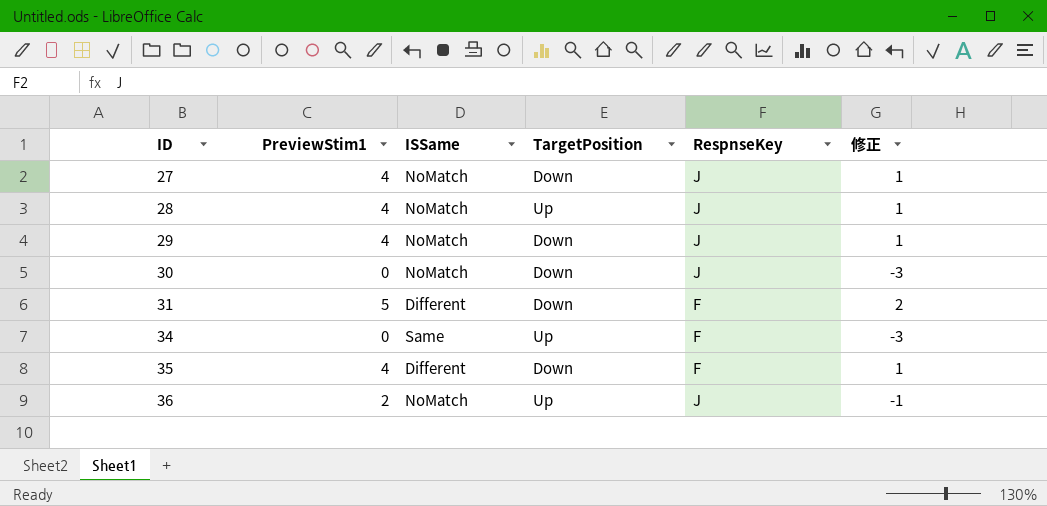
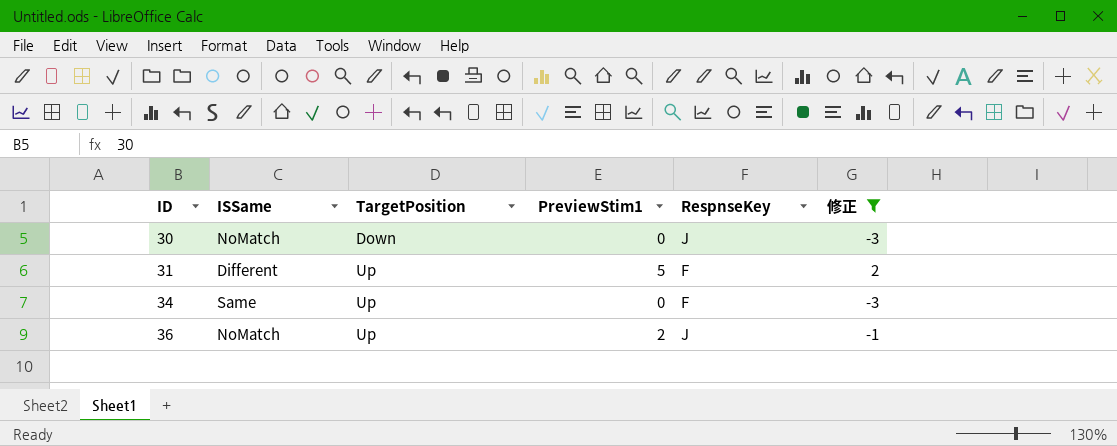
filter: none -> 修正 != 1
column PreviewStim1 | position: 2 -> 4
31 | TargetPosition: Down -> Up

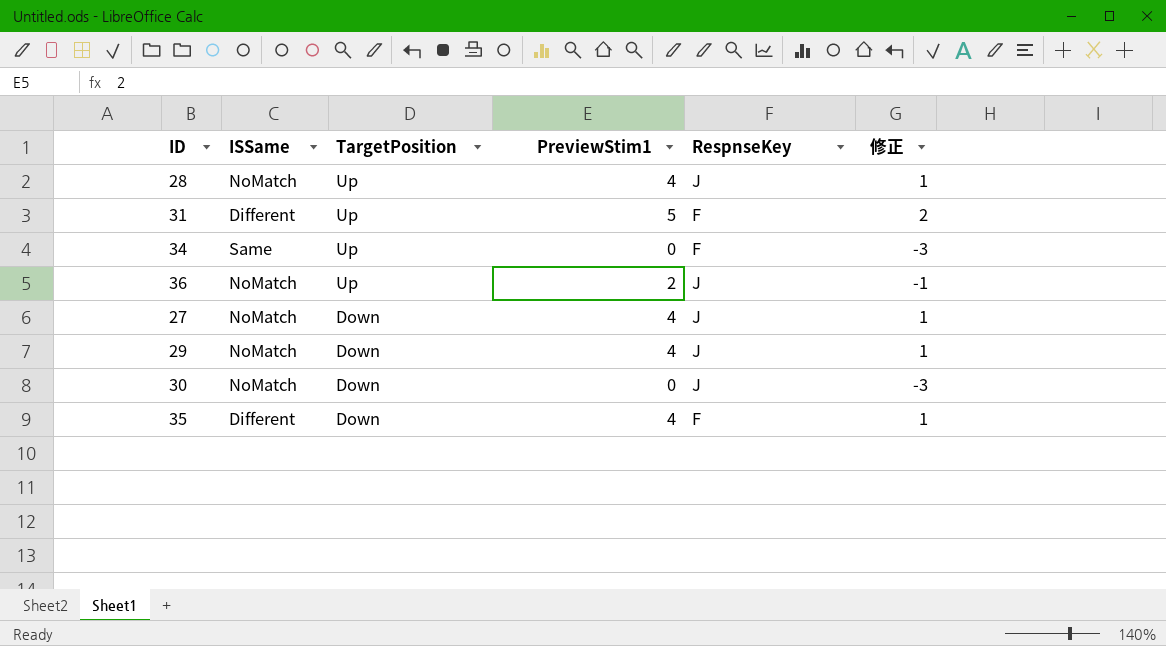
filter: 修正 != 1 -> none
row order: ID ascending -> TargetPosition descending

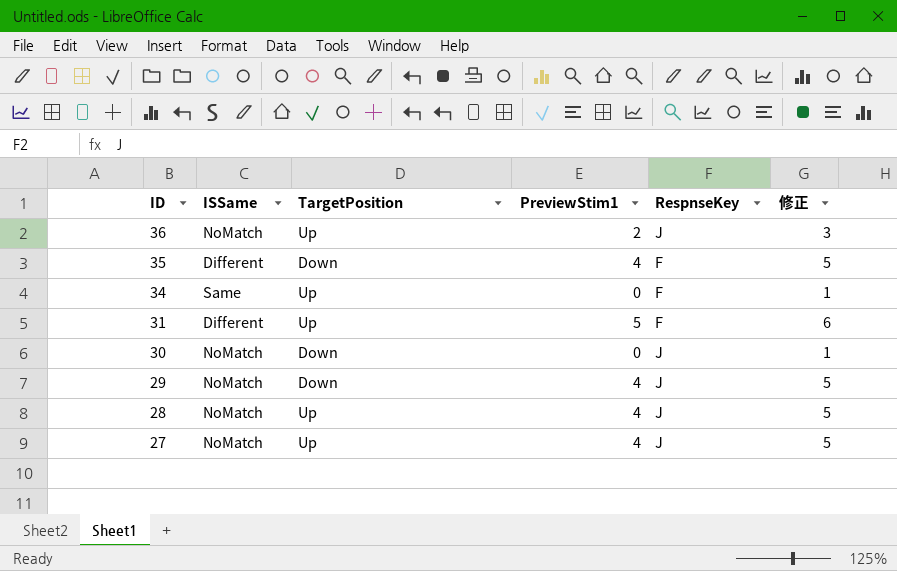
row order: TargetPosition descending -> ID descending
column 修正 | formula: [PreviewStim1] - 3 -> [PreviewStim1] + 1
27 | TargetPosition: Down -> Up

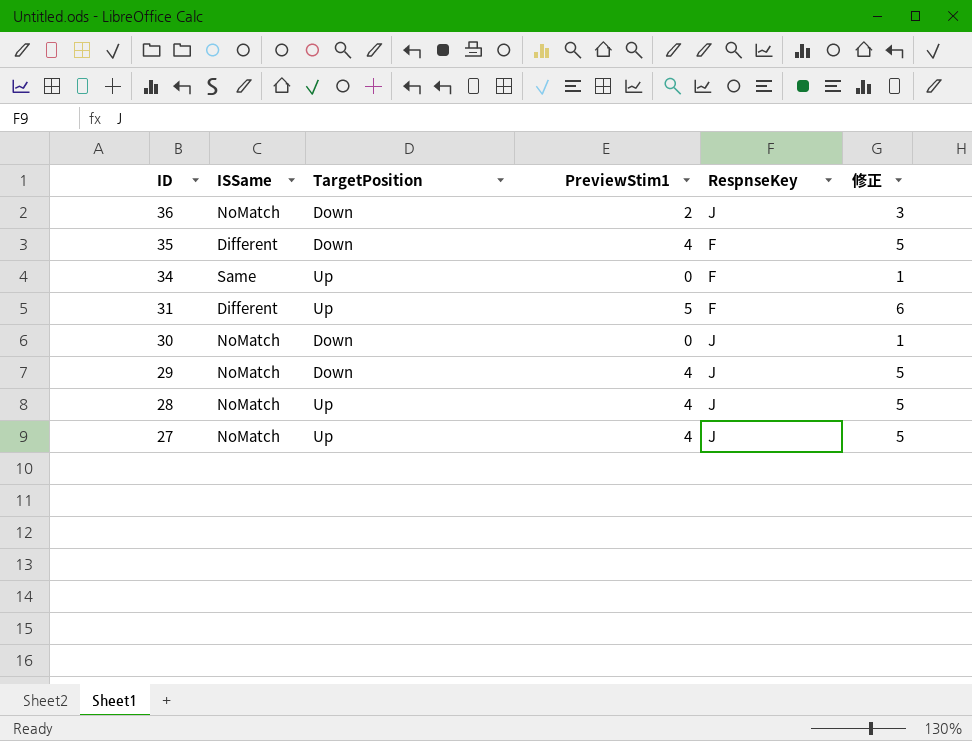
36 | TargetPosition: Up -> Down

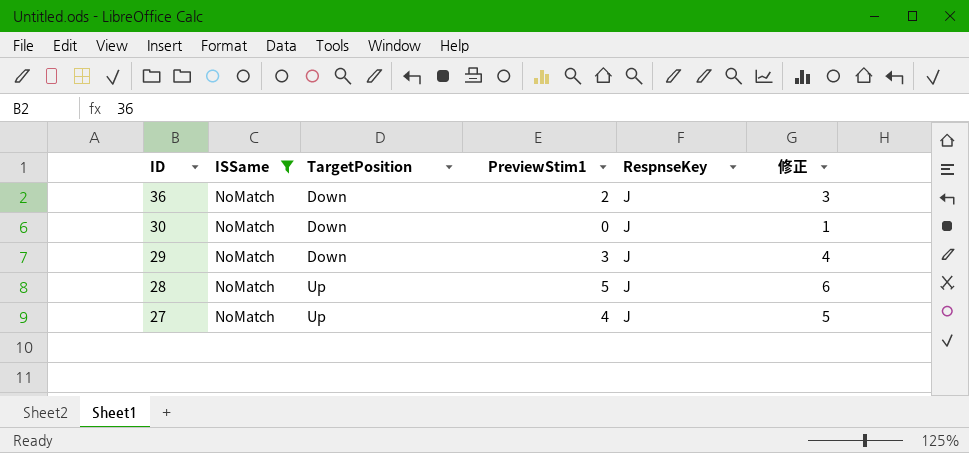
filter: none -> ISSame = NoMatch
29 | PreviewStim1: 4 -> 3
29 | 修正: 5 -> 4
28 | PreviewStim1: 4 -> 5
28 | 修正: 5 -> 6

